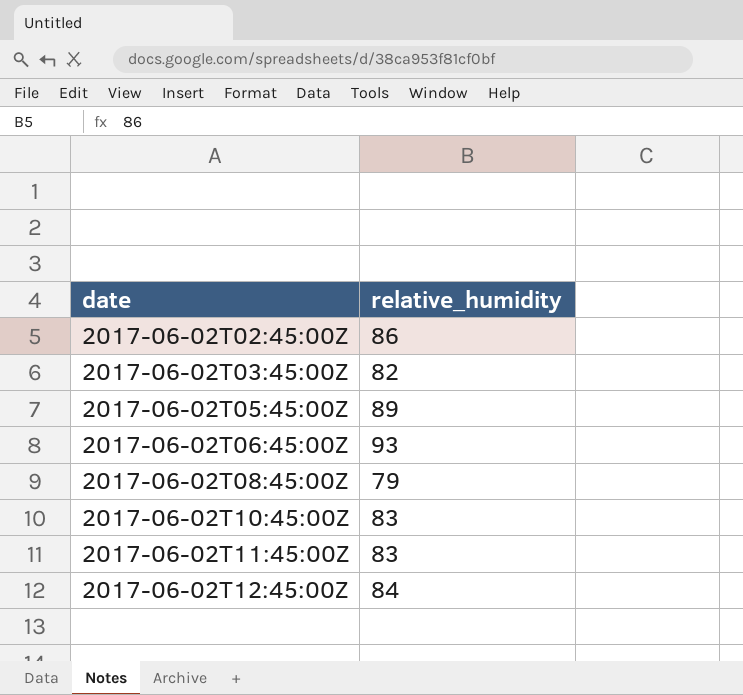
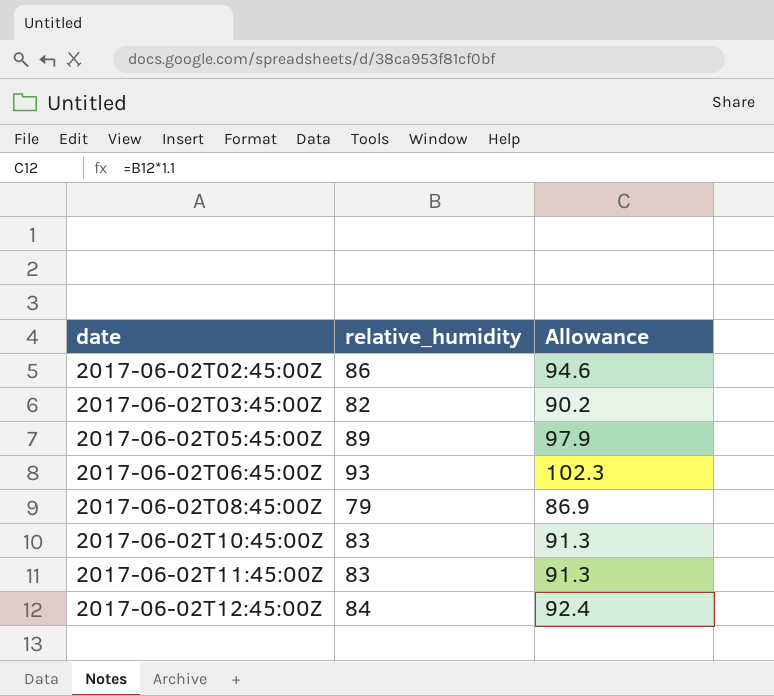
column Allowance | formula: none -> [relative_humidity] * 1.1

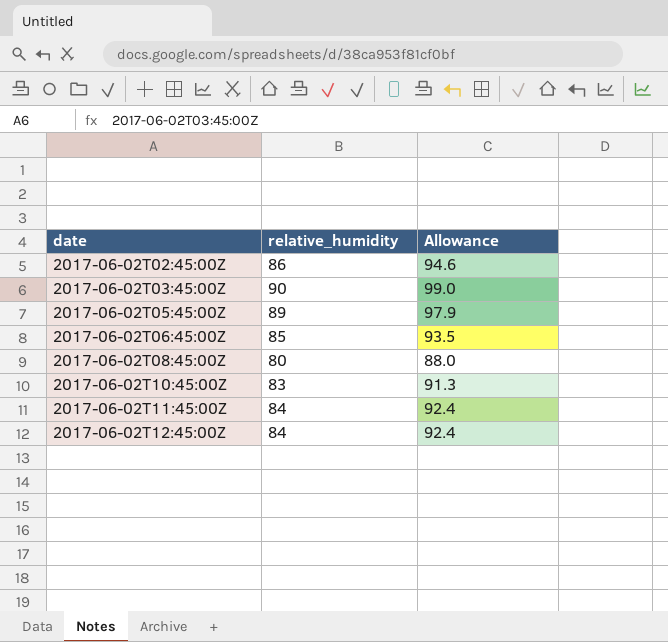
2017-06-02T03:45:00Z | relative_humidity: 82 -> 90
2017-06-02T03:45:00Z | Allowance: 90.2 -> 99.0
2017-06-02T06:45:00Z | relative_humidity: 93 -> 85
2017-06-02T06:45:00Z | Allowance: 102.3 -> 93.5
2017-06-02T08:45:00Z | relative_humidity: 79 -> 80
2017-06-02T08:45:00Z | Allowance: 86.9 -> 88.0
2017-06-02T11:45:00Z | relative_humidity: 83 -> 84
2017-06-02T11:45:00Z | Allowance: 91.3 -> 92.4

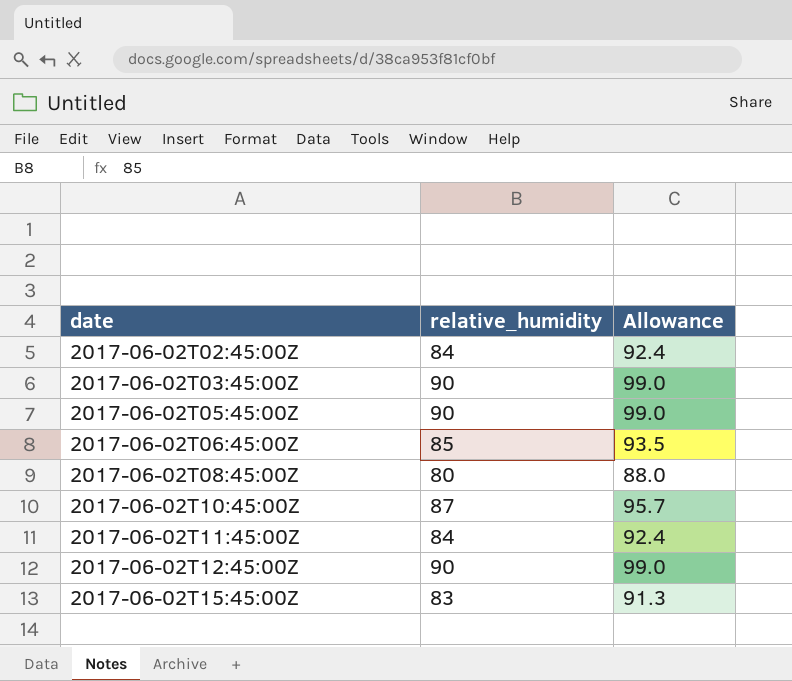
2017-06-02T02:45:00Z | relative_humidity: 86 -> 84
2017-06-02T02:45:00Z | Allowance: 94.6 -> 92.4
2017-06-02T05:45:00Z | relative_humidity: 89 -> 90
2017-06-02T05:45:00Z | Allowance: 97.9 -> 99.0
2017-06-02T10:45:00Z | relative_humidity: 83 -> 87
2017-06-02T10:45:00Z | Allowance: 91.3 -> 95.7
2017-06-02T12:45:00Z | relative_humidity: 84 -> 90
2017-06-02T12:45:00Z | Allowance: 92.4 -> 99.0
row 2017-06-02T15:45:00Z: none -> 83 | 91.3

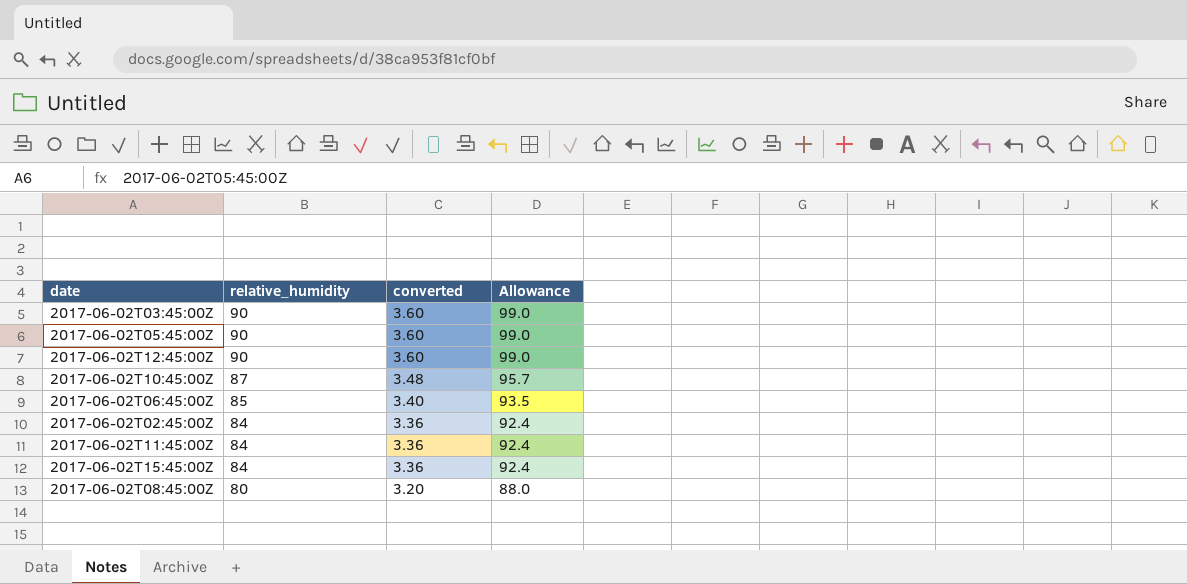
row order: date ascending -> relative_humidity descending
column converted | formula: none -> [relative_humidity] * 0.04
2017-06-02T15:45:00Z | relative_humidity: 83 -> 84
2017-06-02T15:45:00Z | Allowance: 91.3 -> 92.4

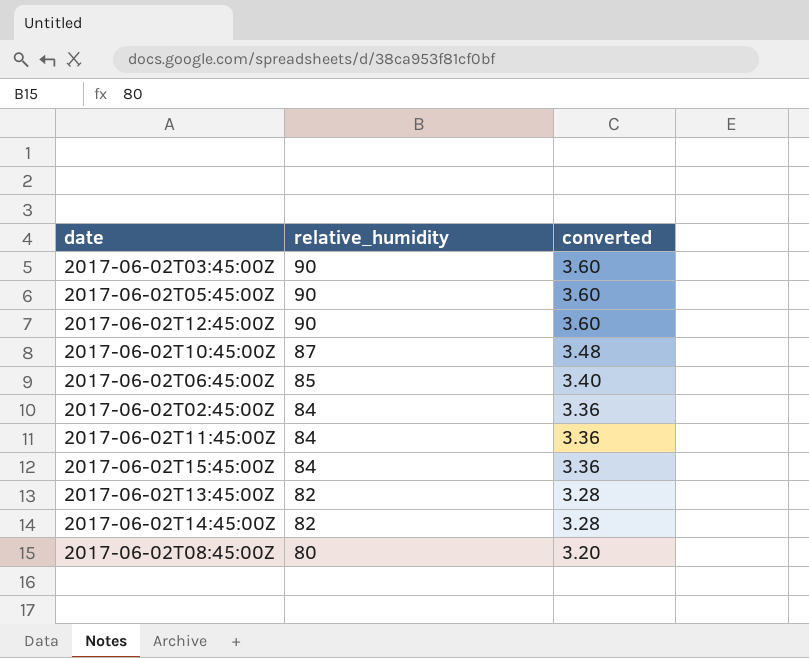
column Allowance | formula: [relative_humidity] * 1.1 -> none
row 2017-06-02T13:45:00Z: none -> 82 | 3.28
row 2017-06-02T14:45:00Z: none -> 82 | 3.28

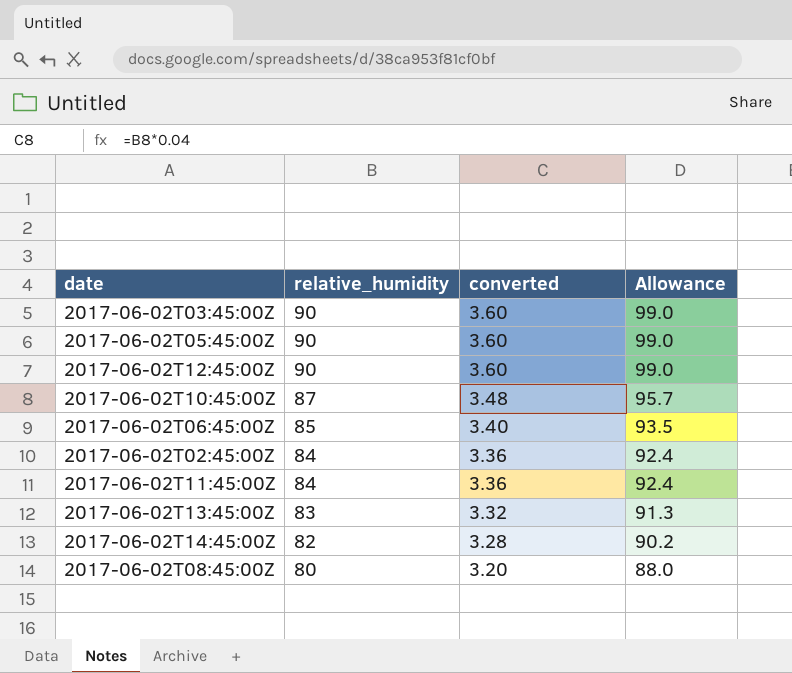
column Allowance | formula: none -> [relative_humidity] * 1.1
row 2017-06-02T15:45:00Z: 84 | 3.36 -> none
2017-06-02T13:45:00Z | relative_humidity: 82 -> 83
2017-06-02T13:45:00Z | converted: 3.28 -> 3.32

